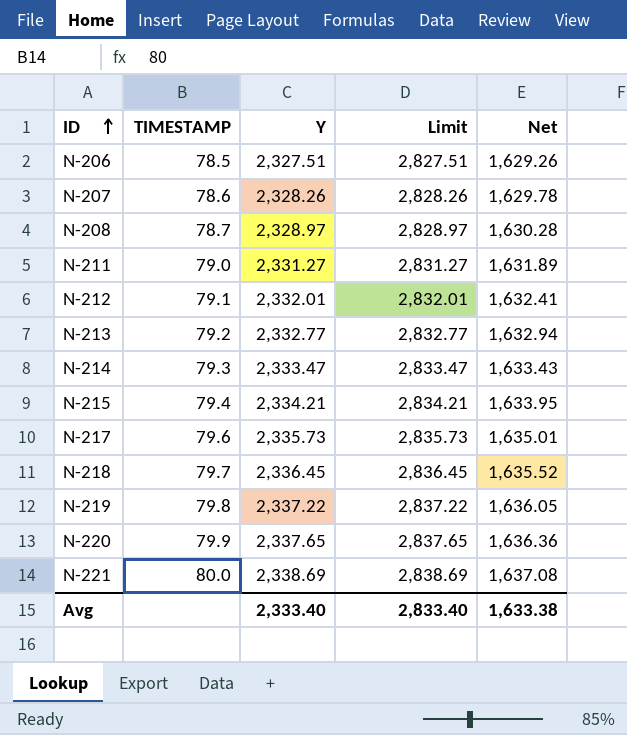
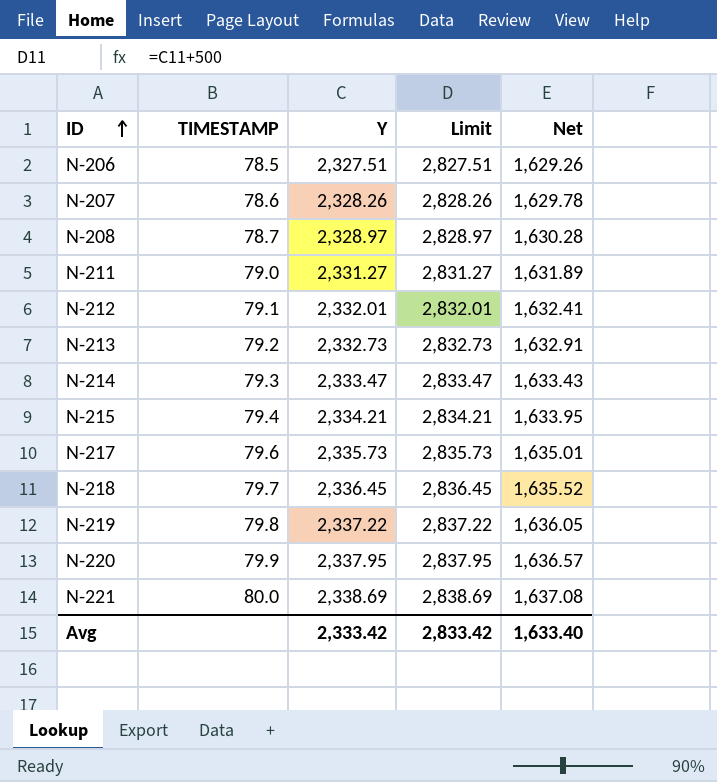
N-213 | Y: 2,332.77 -> 2,332.73
N-213 | Limit: 2,832.77 -> 2,832.73
N-213 | Net: 1,632.94 -> 1,632.91
N-220 | Y: 2,337.65 -> 2,337.95
N-220 | Limit: 2,837.65 -> 2,837.95
N-220 | Net: 1,636.36 -> 1,636.57
Avg | Y: 2,333.40 -> 2,333.42
Avg | Limit: 2,833.40 -> 2,833.42
Avg | Net: 1,633.38 -> 1,633.40

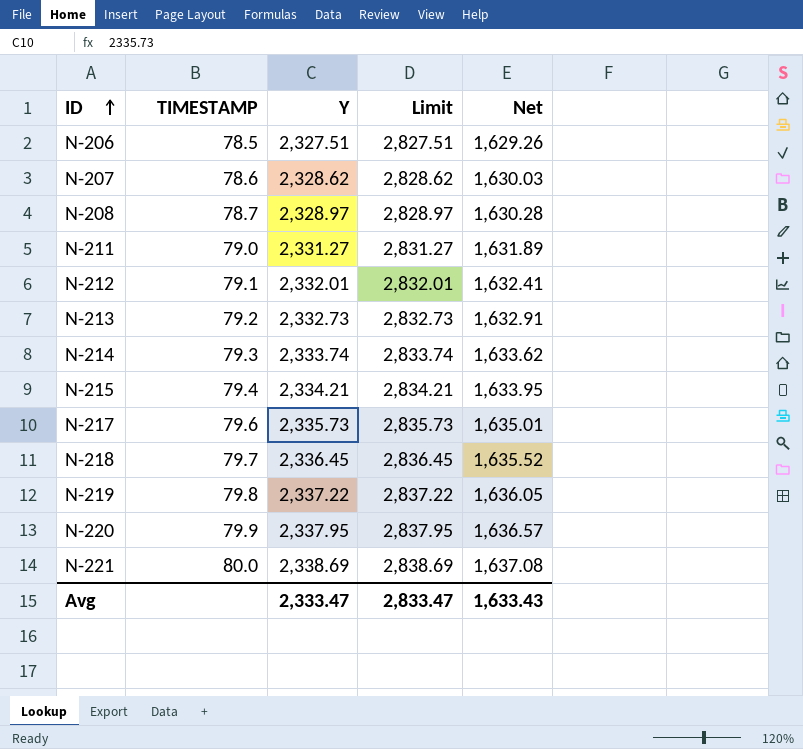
N-207 | Y: 2,328.26 -> 2,328.62
N-207 | Limit: 2,828.26 -> 2,828.62
N-207 | Net: 1,629.78 -> 1,630.03
N-214 | Y: 2,333.47 -> 2,333.74
N-214 | Limit: 2,833.47 -> 2,833.74
N-214 | Net: 1,633.43 -> 1,633.62
Avg | Y: 2,333.42 -> 2,333.47
Avg | Limit: 2,833.42 -> 2,833.47
Avg | Net: 1,633.40 -> 1,633.43

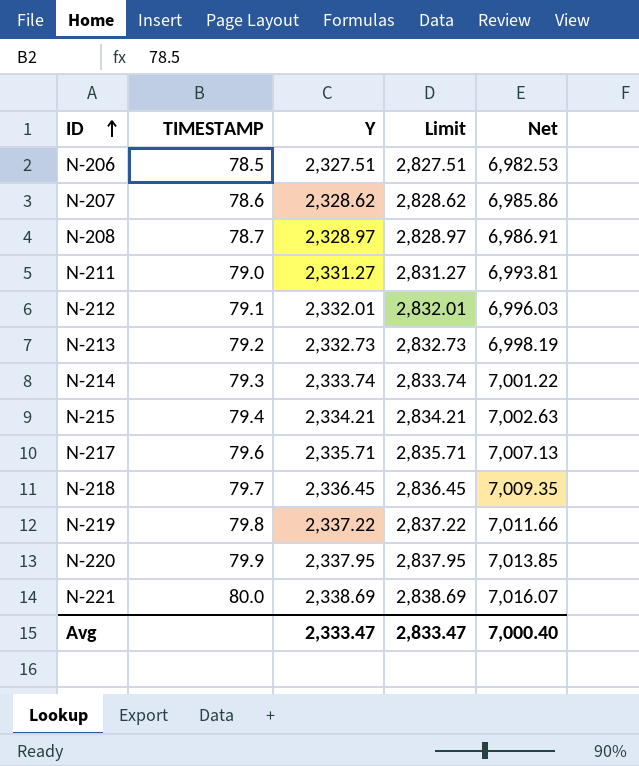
column Net | formula: [Y] * 0.7 -> [Y] * 3
N-217 | Y: 2,335.73 -> 2,335.71
N-217 | Limit: 2,835.73 -> 2,835.71
Avg | Net: 1,633.43 -> 7,000.40

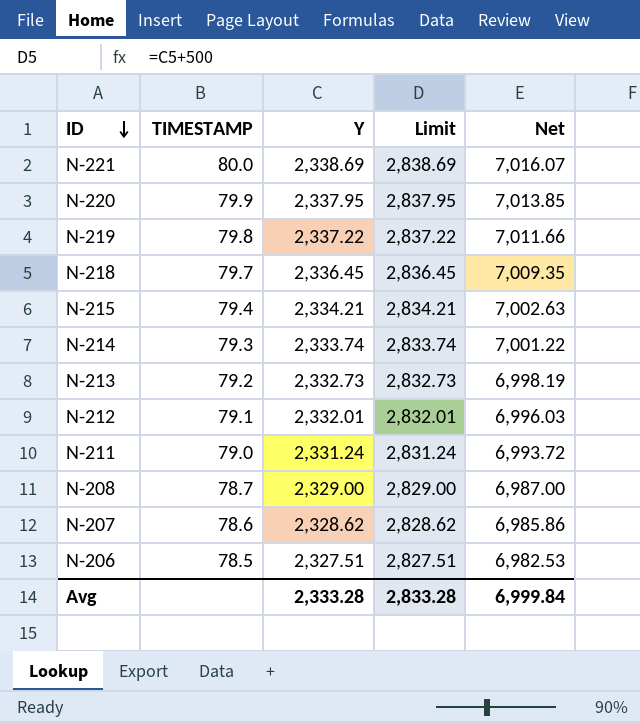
row order: ID ascending -> ID descending
row N-217: 79.6 | 2,335.71 | 2,835.71 | 7,007.13 -> none
N-211 | Y: 2,331.27 -> 2,331.24
N-211 | Limit: 2,831.27 -> 2,831.24
N-211 | Net: 6,993.81 -> 6,993.72
N-208 | Y: 2,328.97 -> 2,329.00
N-208 | Limit: 2,828.97 -> 2,829.00
N-208 | Net: 6,986.91 -> 6,987.00
Avg | Y: 2,333.47 -> 2,333.28
Avg | Limit: 2,833.47 -> 2,833.28
Avg | Net: 7,000.40 -> 6,999.84

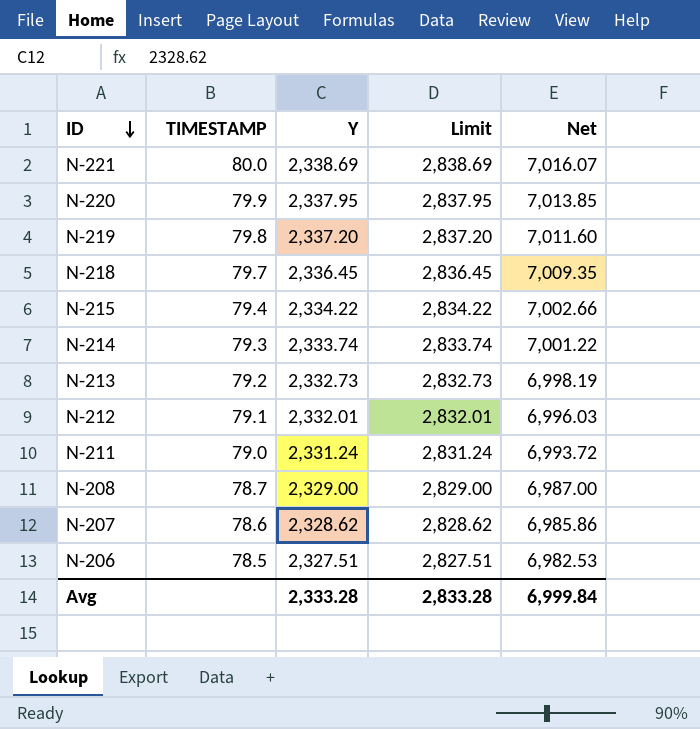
N-219 | Y: 2,337.22 -> 2,337.20
N-219 | Limit: 2,837.22 -> 2,837.20
N-219 | Net: 7,011.66 -> 7,011.60
N-215 | Y: 2,334.21 -> 2,334.22
N-215 | Limit: 2,834.21 -> 2,834.22
N-215 | Net: 7,002.63 -> 7,002.66

